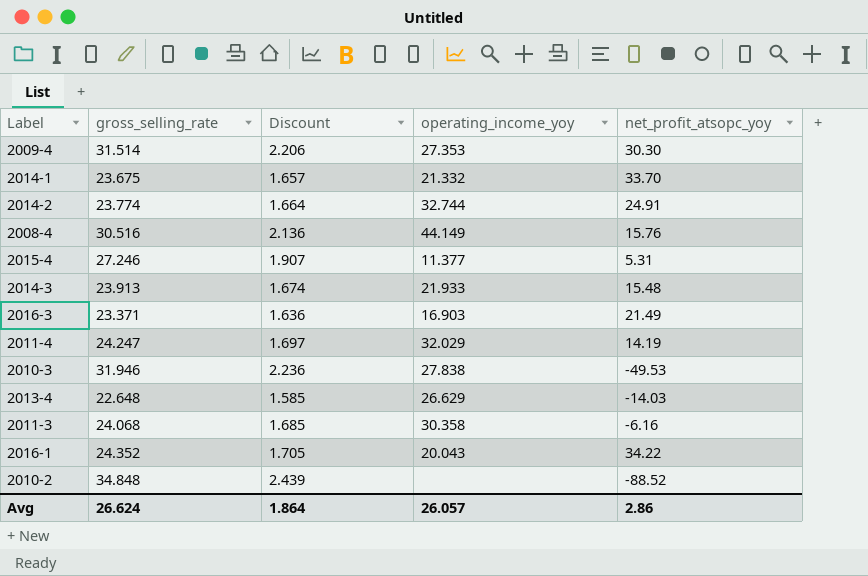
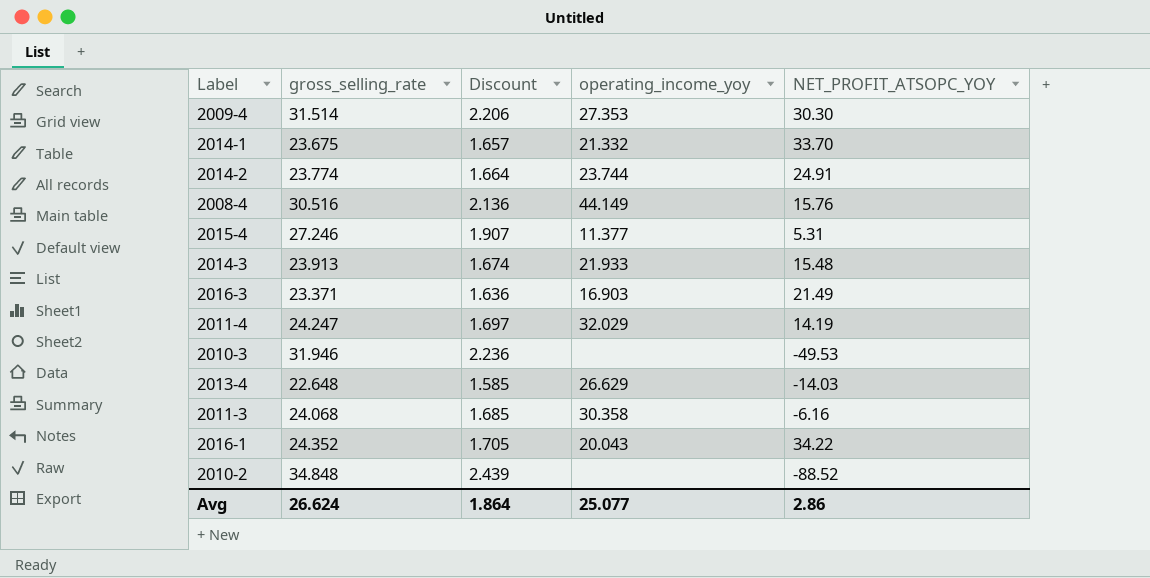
column name: net_profit_atsopc_yoy -> NET_PROFIT_ATSOPC_YOY
2014-2 | operating_income_yoy: 32.744 -> 23.744
2010-3 | operating_income_yoy: 27.838 -> none
Avg | operating_income_yoy: 26.057 -> 25.077

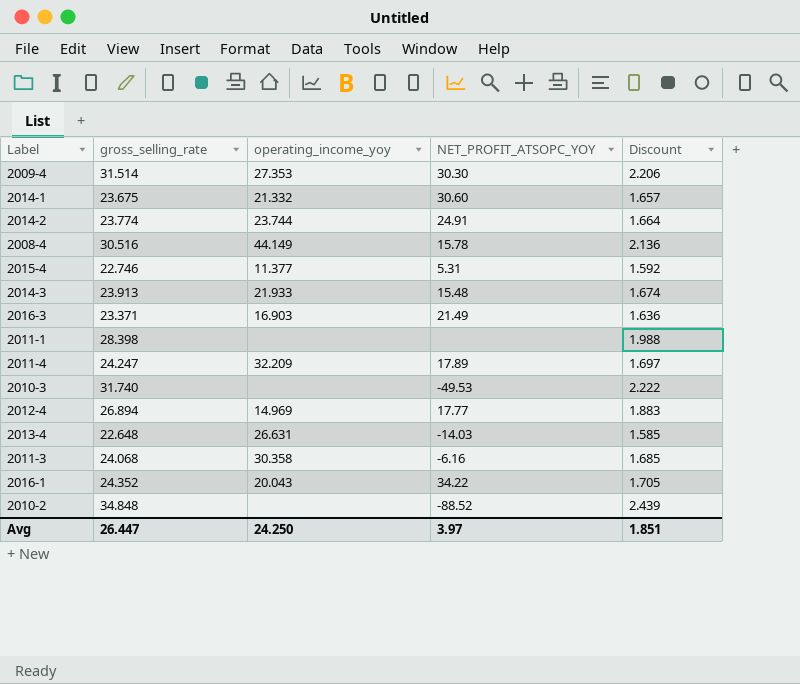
column Discount | position: 3 -> 5
2014-1 | NET_PROFIT_ATSOPC_YOY: 33.70 -> 30.60
2008-4 | NET_PROFIT_ATSOPC_YOY: 15.76 -> 15.78
2015-4 | gross_selling_rate: 27.246 -> 22.746
2015-4 | Discount: 1.907 -> 1.592
row 2011-1: none -> 28.398 | none | none | 1.988
2011-4 | operating_income_yoy: 32.029 -> 32.209
2011-4 | NET_PROFIT_ATSOPC_YOY: 14.19 -> 17.89
2010-3 | gross_selling_rate: 31.946 -> 31.740
2010-3 | Discount: 2.236 -> 2.222
row 2012-4: none -> 26.894 | 14.969 | 17.77 | 1.883
2013-4 | operating_income_yoy: 26.629 -> 26.631
Avg | gross_selling_rate: 26.624 -> 26.447
Avg | operating_income_yoy: 25.077 -> 24.250
Avg | NET_PROFIT_ATSOPC_YOY: 2.86 -> 3.97
Avg | Discount: 1.864 -> 1.851

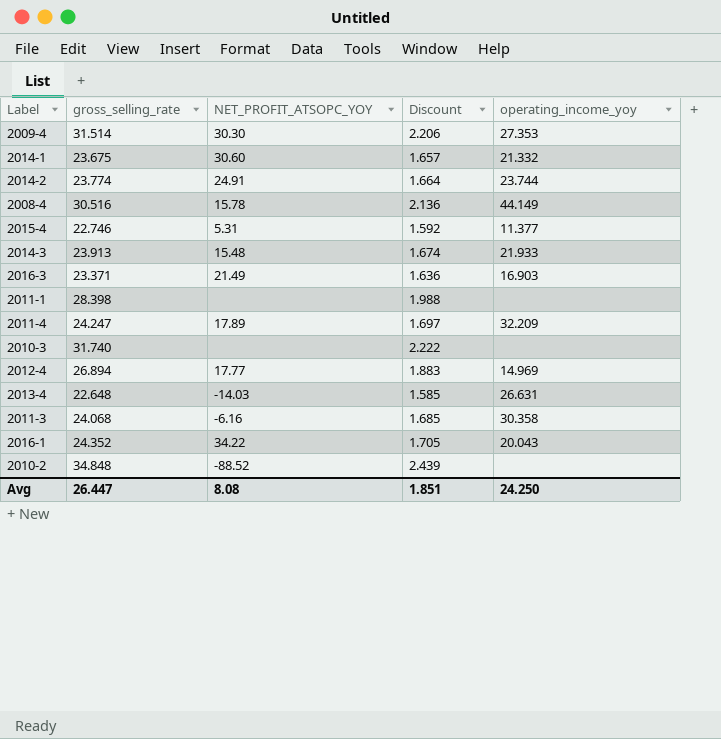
column operating_income_yoy | position: 3 -> 5
2010-3 | NET_PROFIT_ATSOPC_YOY: -49.53 -> none
Avg | NET_PROFIT_ATSOPC_YOY: 3.97 -> 8.08

